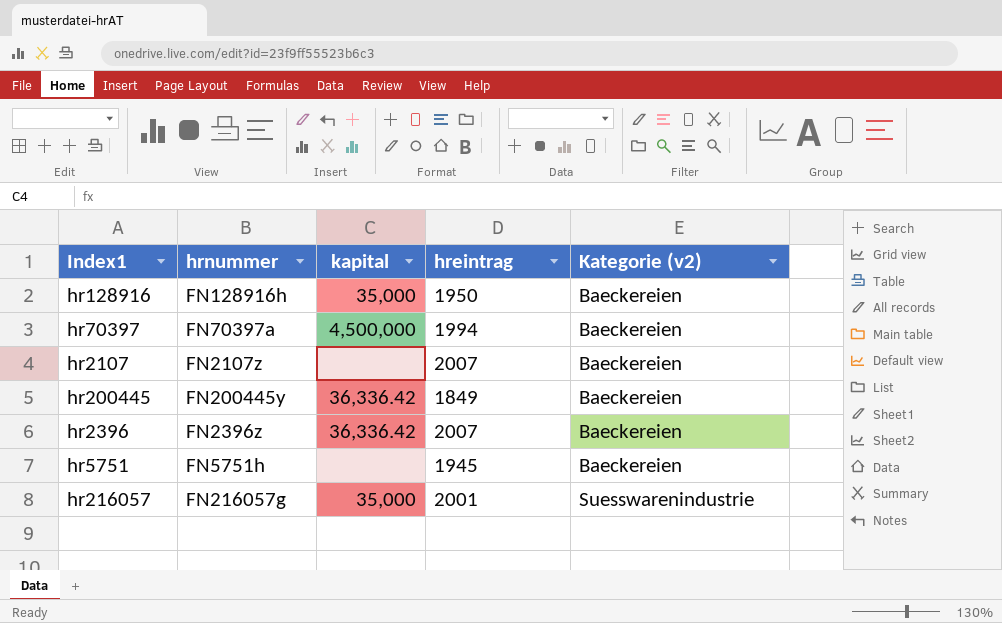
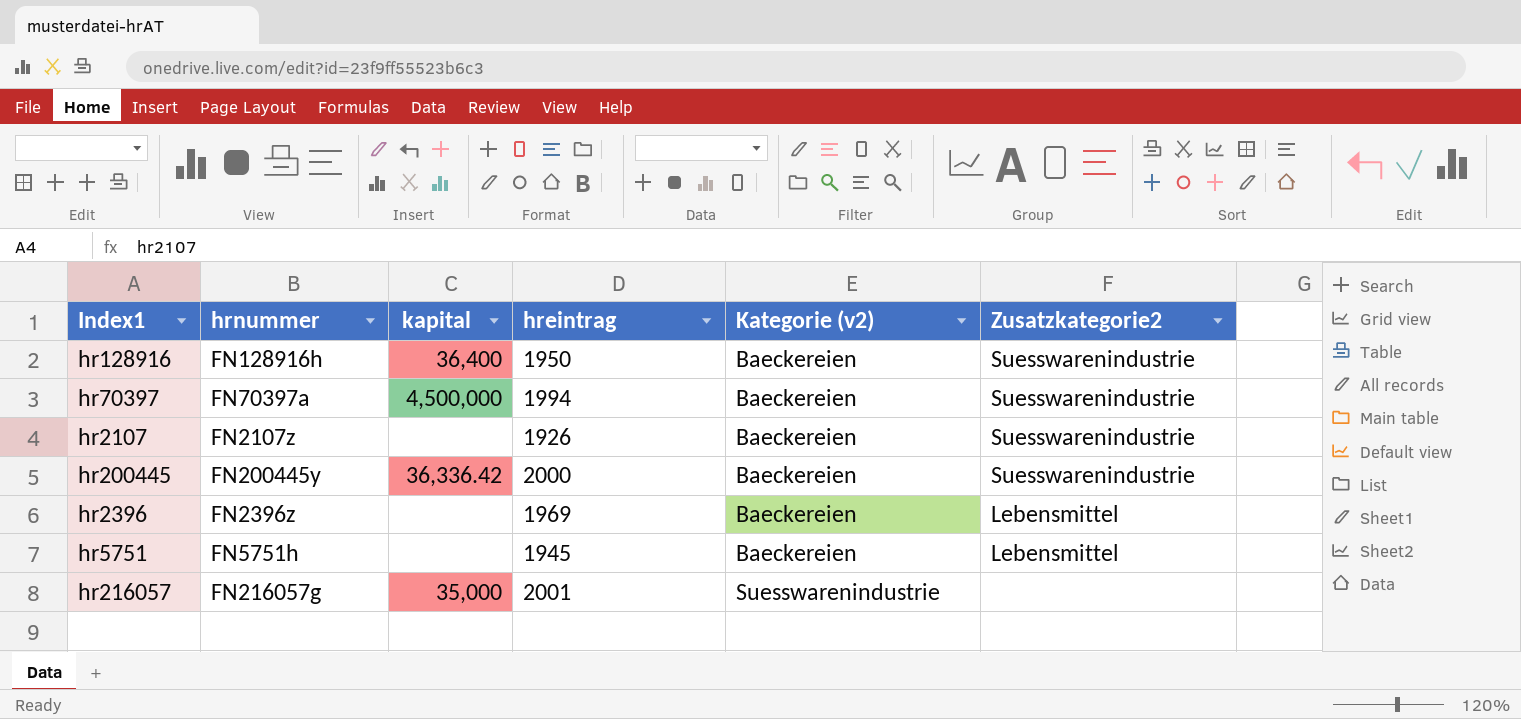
column Zusatzkategorie2 | position: none -> 6
hr128916 | kapital: 35,000 -> 36,400
hr2107 | hreintrag: 2007 -> 1926
hr200445 | hreintrag: 1849 -> 2000
hr2396 | kapital: 36,336.42 -> none
hr2396 | hreintrag: 2007 -> 1969

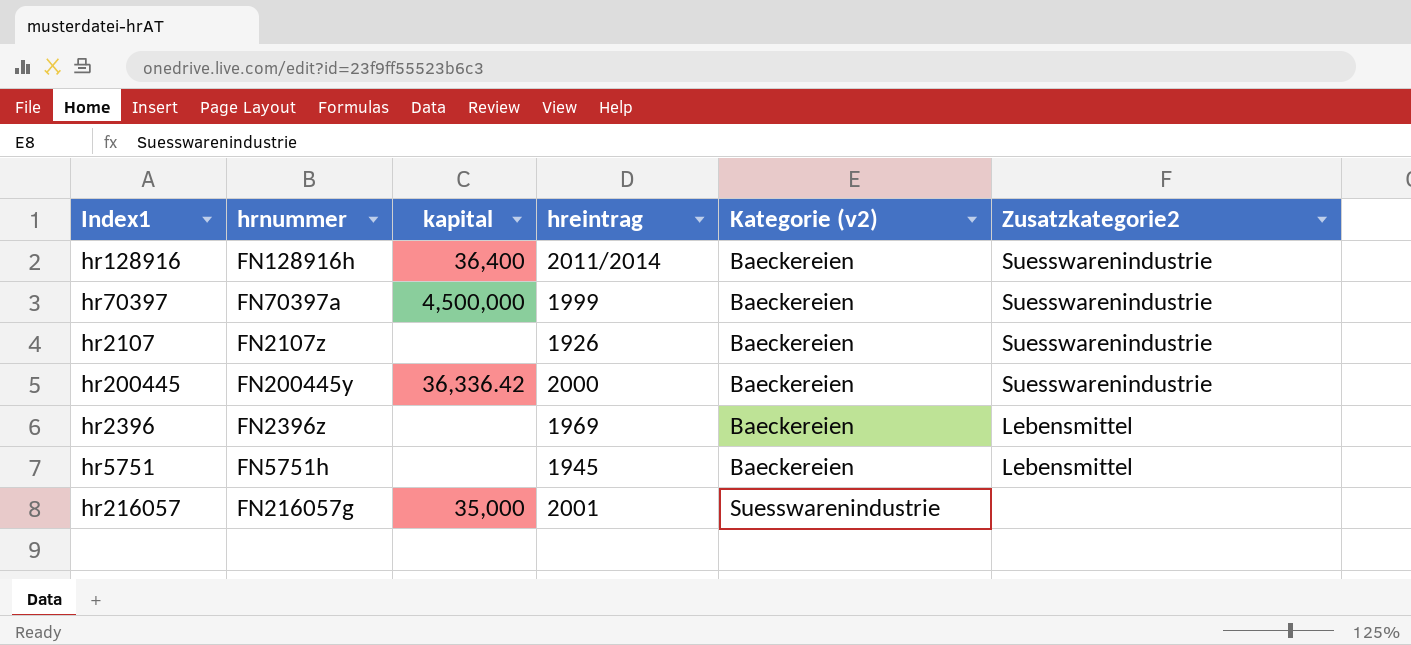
hr128916 | hreintrag: 1950 -> 2011/2014
hr70397 | hreintrag: 1994 -> 1999

